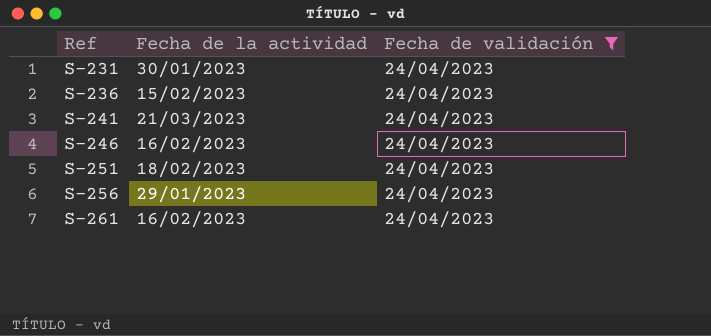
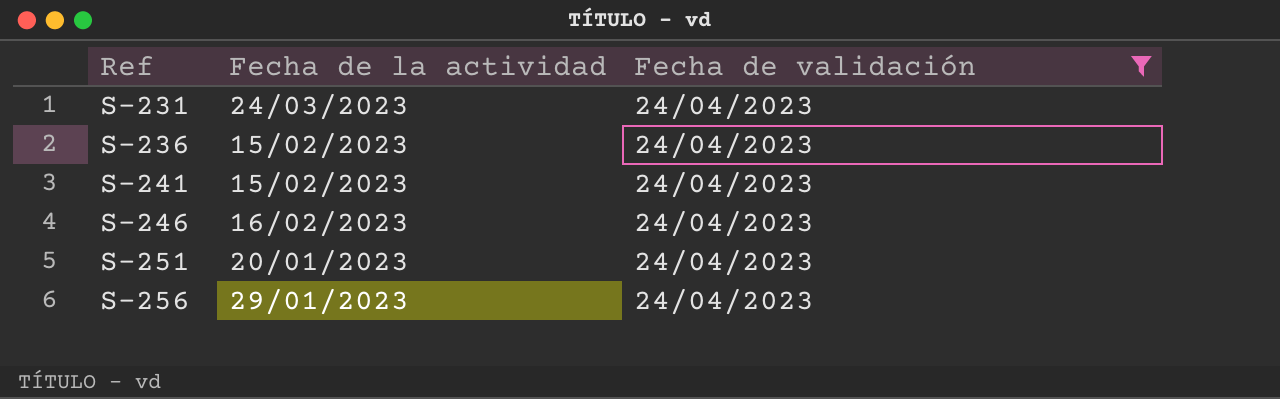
row S-261: 16/02/2023 | 24/04/2023 -> none
S-231 | Fecha de la actividad: 30/01/2023 -> 24/03/2023
S-241 | Fecha de la actividad: 21/03/2023 -> 15/02/2023
S-251 | Fecha de la actividad: 18/02/2023 -> 20/01/2023

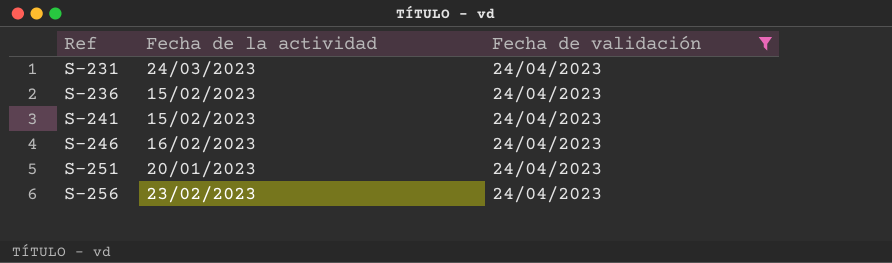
S-256 | Fecha de la actividad: 29/01/2023 -> 23/02/2023

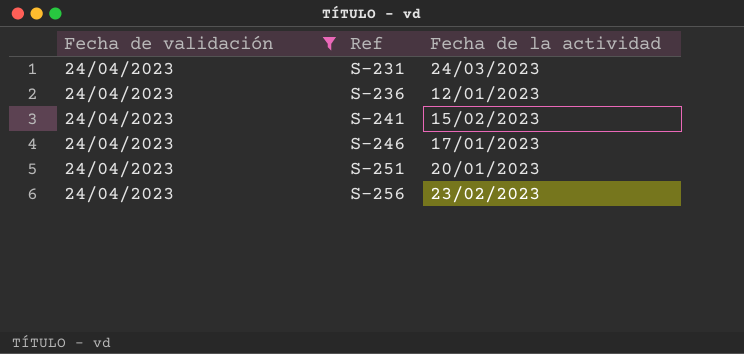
column Fecha de validación | position: 3 -> 1
S-236 | Fecha de la actividad: 15/02/2023 -> 12/01/2023
S-246 | Fecha de la actividad: 16/02/2023 -> 17/01/2023

